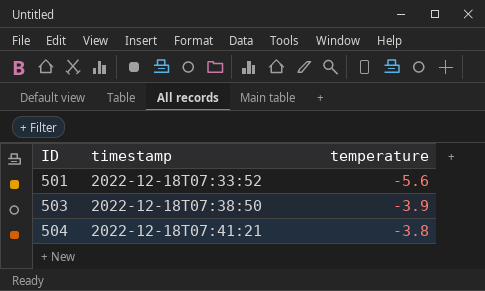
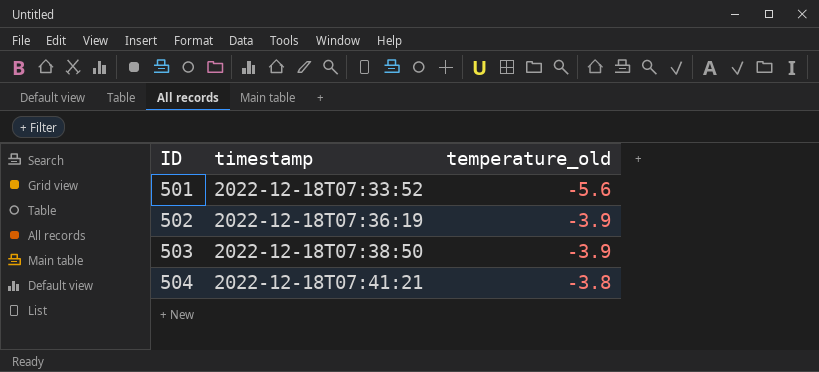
column name: temperature -> temperature_old
row 502: none -> 2022-12-18T07:36:19 | -3.9

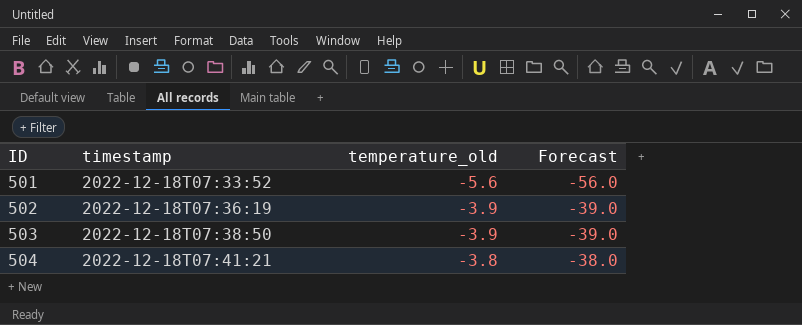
column Forecast | formula: none -> [temperature_old] * 10

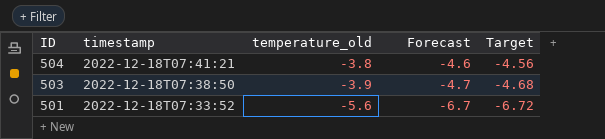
row order: ID ascending -> ID descending
column Forecast | formula: [temperature_old] * 10 -> [temperature_old] * 1.2
column Target | formula: none -> [temperature_old] * 1.2
row 502: 2022-12-18T07:36:19 | -3.9 | -39.0 -> none

